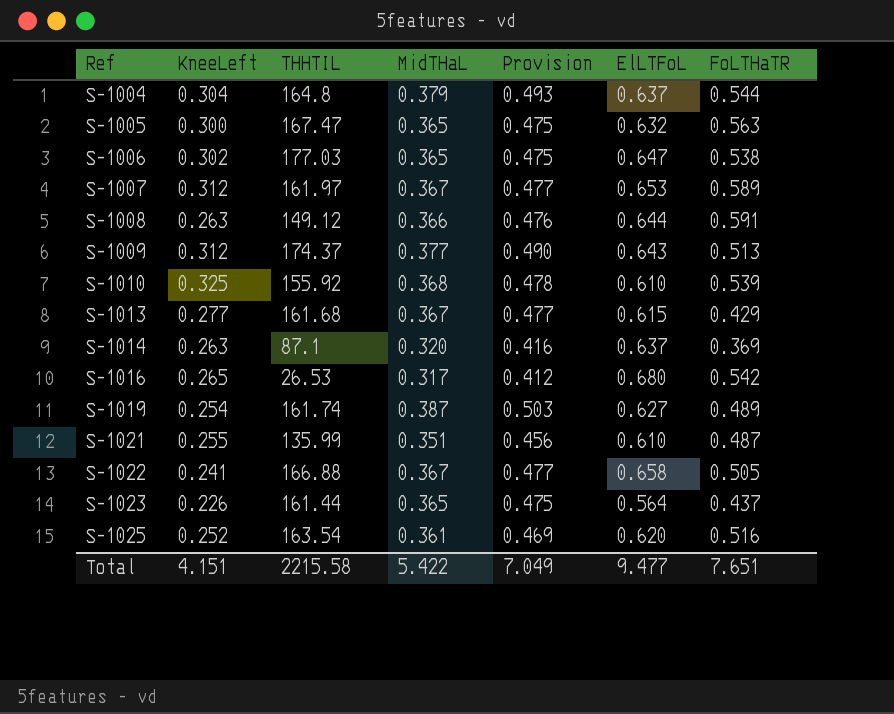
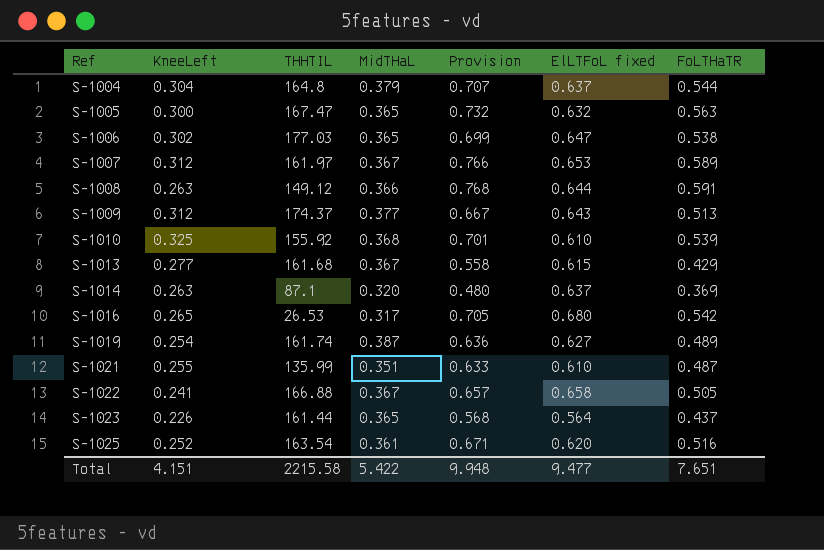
column Provision | formula: [MidTHaL] * 1.3 -> [FoLTHaTR] * 1.3
column name: ElLTFoL -> ElLTFoL fixed
Total | Provision: 7.049 -> 9.948

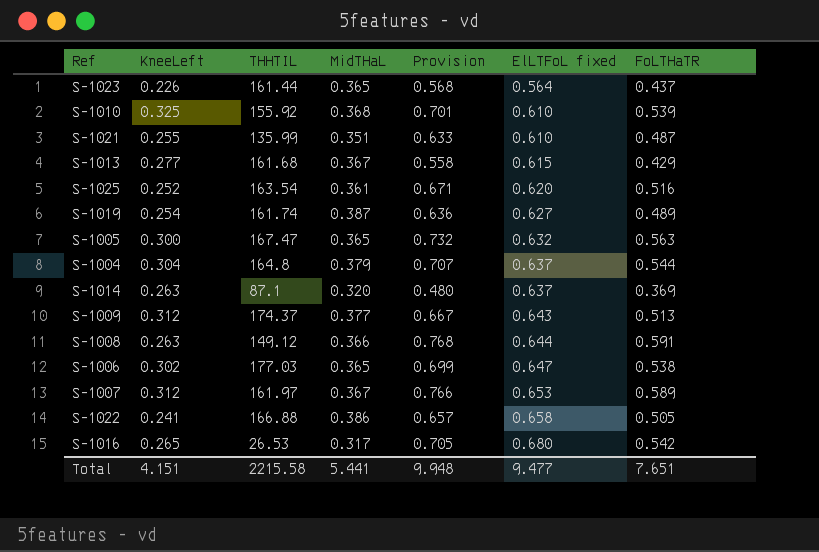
row order: Ref ascending -> ElLTFoL fixed ascending
S-1022 | MidTHaL: 0.367 -> 0.386
Total | MidTHaL: 5.422 -> 5.441

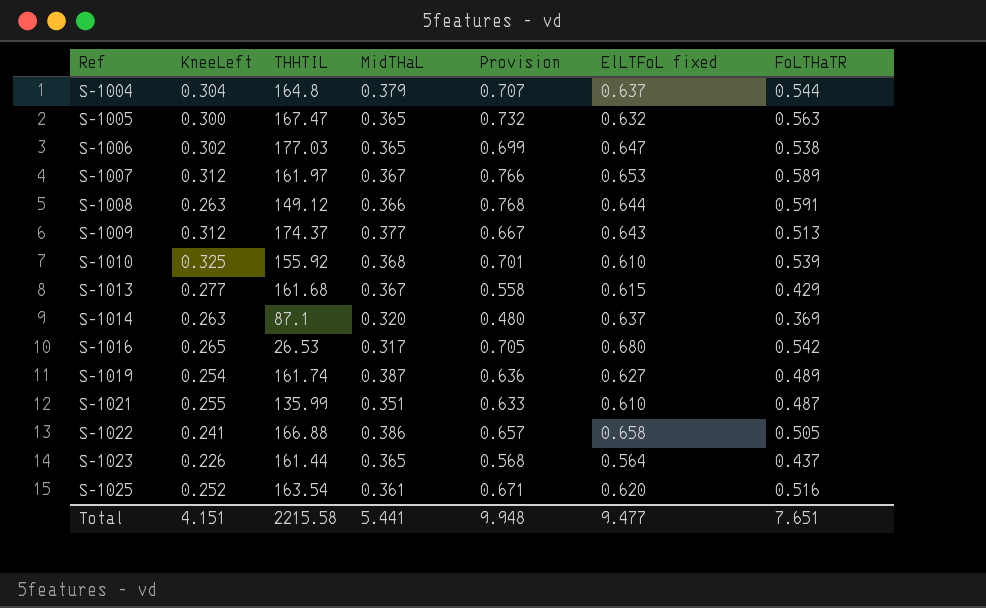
row order: ElLTFoL fixed ascending -> Ref ascending

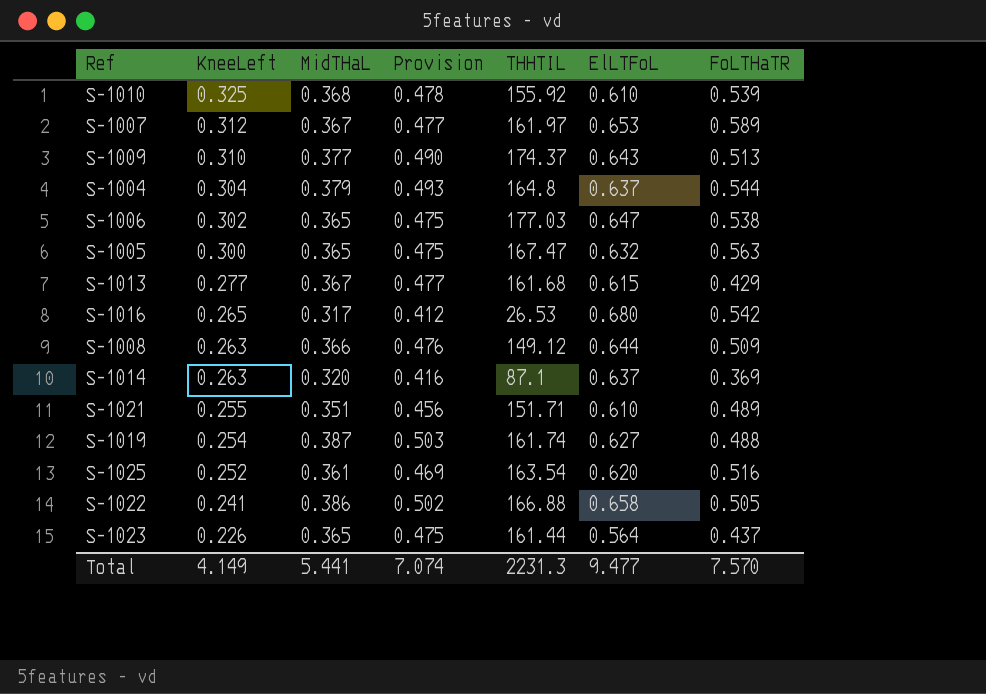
row order: Ref ascending -> KneeLeft descending
column Provision | formula: [FoLTHaTR] * 1.3 -> [MidTHaL] * 1.3
column THHTIL | position: 3 -> 5
column name: ElLTFoL fixed -> ElLTFoL
S-1009 | KneeLeft: 0.312 -> 0.310
S-1008 | FoLTHaTR: 0.591 -> 0.509
S-1021 | THHTIL: 135.99 -> 151.71
S-1021 | FoLTHaTR: 0.487 -> 0.489
S-1019 | FoLTHaTR: 0.489 -> 0.488
Total | KneeLeft: 4.151 -> 4.149
Total | Provision: 9.948 -> 7.074
Total | THHTIL: 2215.58 -> 2231.3
Total | FoLTHaTR: 7.651 -> 7.570

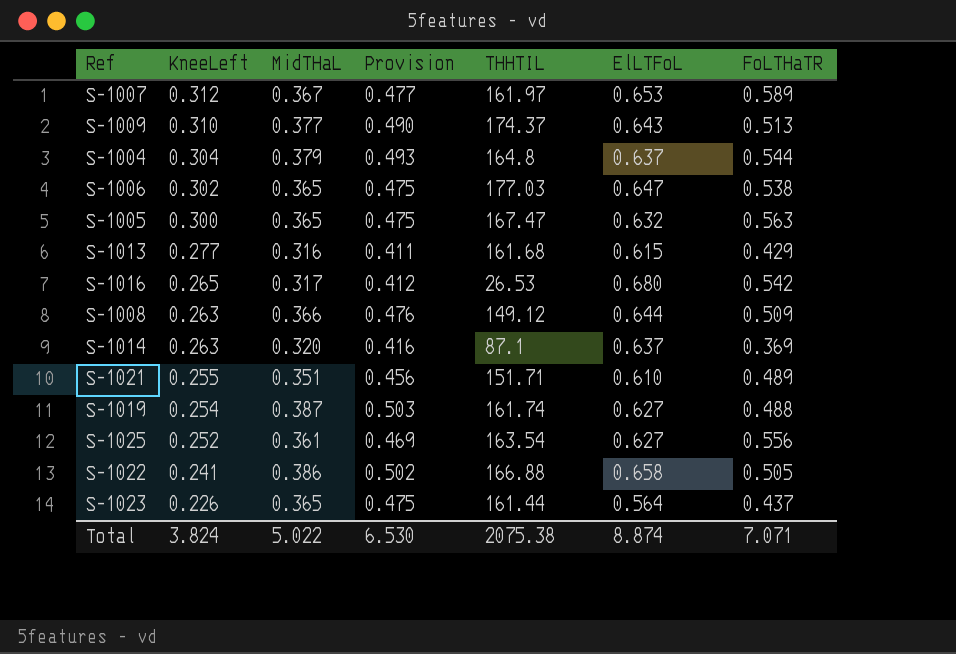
row S-1010: 0.325 | 0.368 | 0.478 | 155.92 | 0.610 | 0.539 -> none
S-1013 | MidTHaL: 0.367 -> 0.316
S-1013 | Provision: 0.477 -> 0.411
S-1025 | ElLTFoL: 0.620 -> 0.627
S-1025 | FoLTHaTR: 0.516 -> 0.556
Total | KneeLeft: 4.149 -> 3.824
Total | MidTHaL: 5.441 -> 5.022
Total | Provision: 7.074 -> 6.530
Total | THHTIL: 2231.3 -> 2075.38
Total | ElLTFoL: 9.477 -> 8.874
Total | FoLTHaTR: 7.570 -> 7.071

